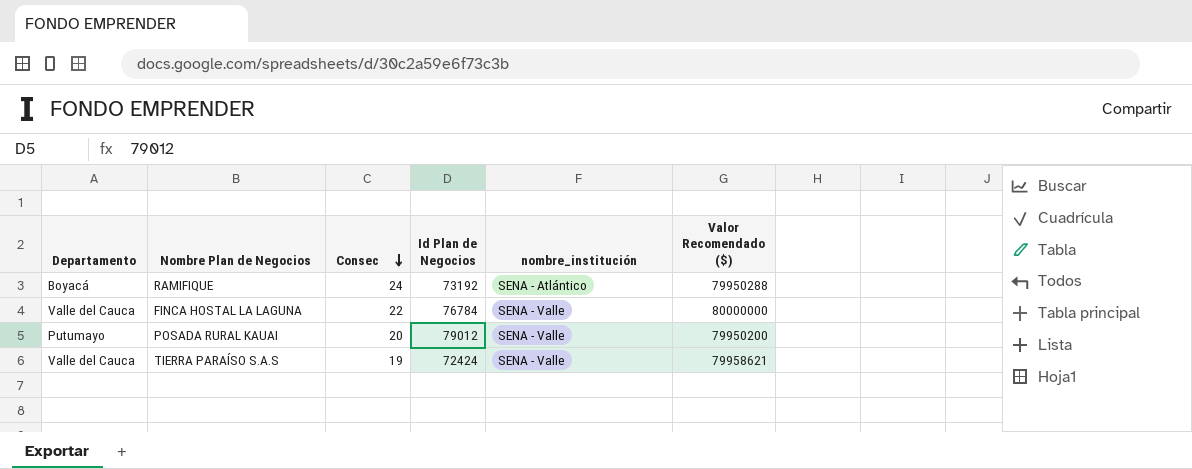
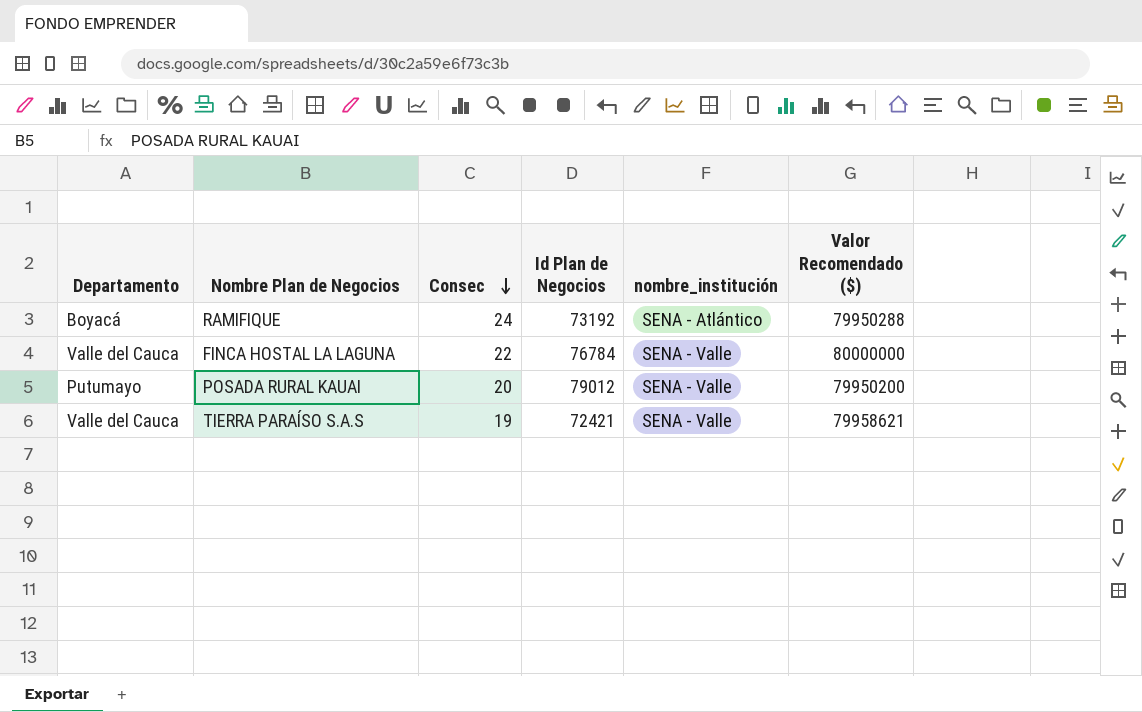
TIERRA PARAÍSO S.A.S | Id Plan de Negocios: 72424 -> 72421

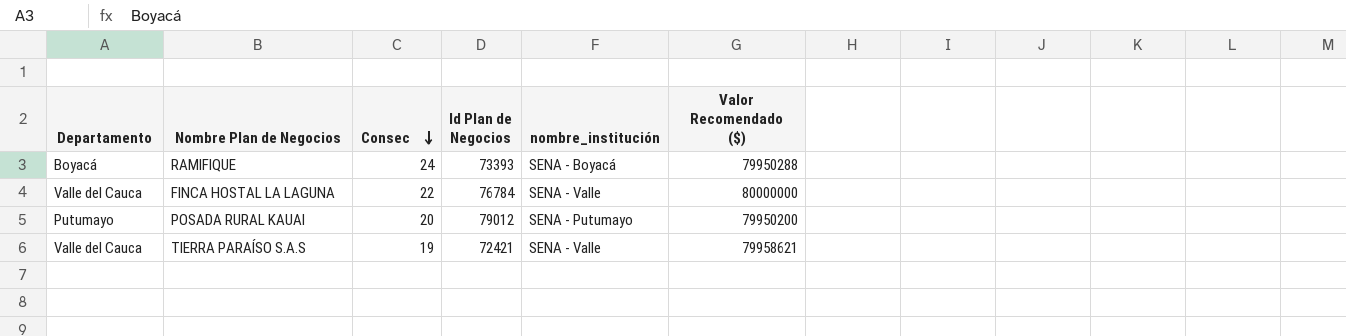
RAMIFIQUE | Id Plan de Negocios: 73192 -> 73393
RAMIFIQUE | nombre_institución: SENA - Atlántico -> SENA - Boyacá
POSADA RURAL KAUAI | nombre_institución: SENA - Valle -> SENA - Putumayo

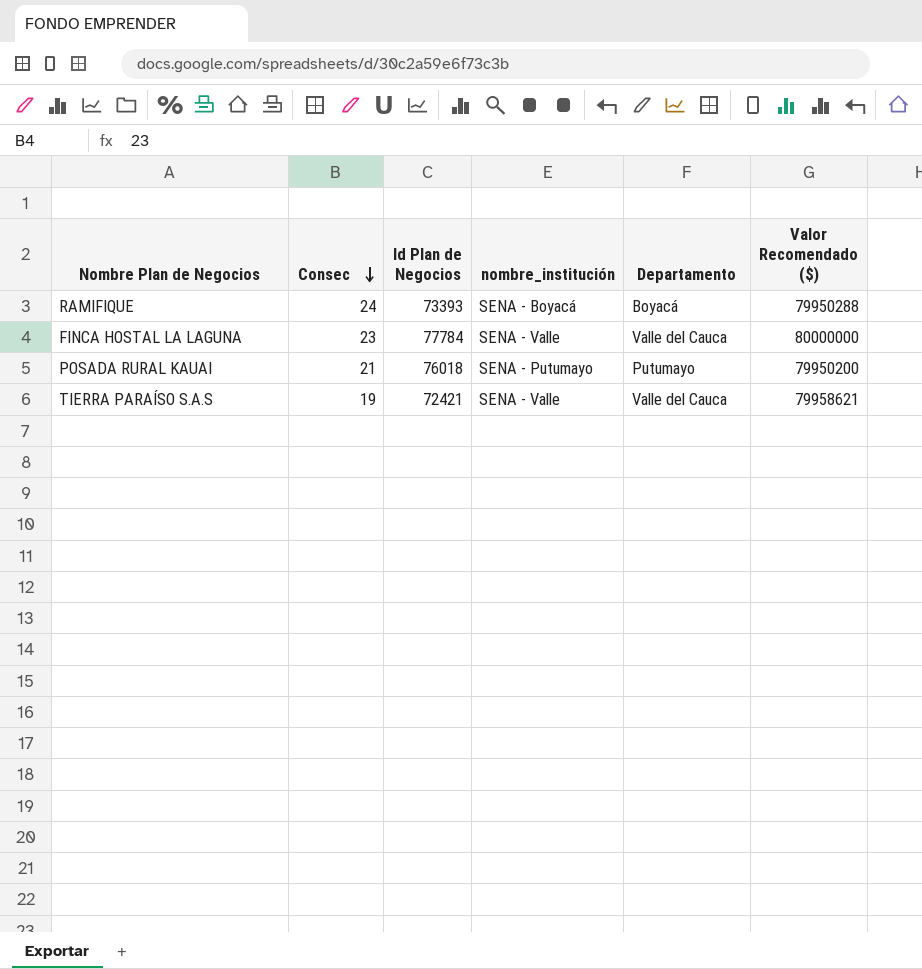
column Departamento | position: 1 -> 5
FINCA HOSTAL LA LAGUNA | Consec: 22 -> 23
FINCA HOSTAL LA LAGUNA | Id Plan de Negocios: 76784 -> 77784
POSADA RURAL KAUAI | Consec: 20 -> 21
POSADA RURAL KAUAI | Id Plan de Negocios: 79012 -> 76018

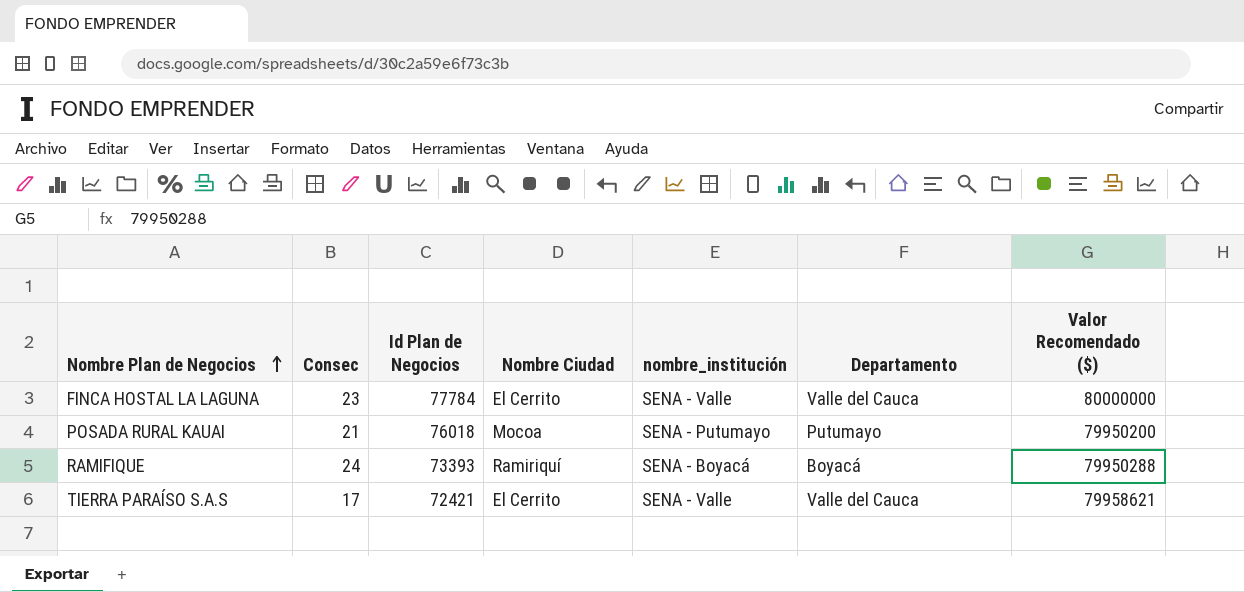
row order: Consec descending -> Nombre Plan de Negocios ascending
column Nombre Ciudad | position: none -> 4
TIERRA PARAÍSO S.A.S | Consec: 19 -> 17

